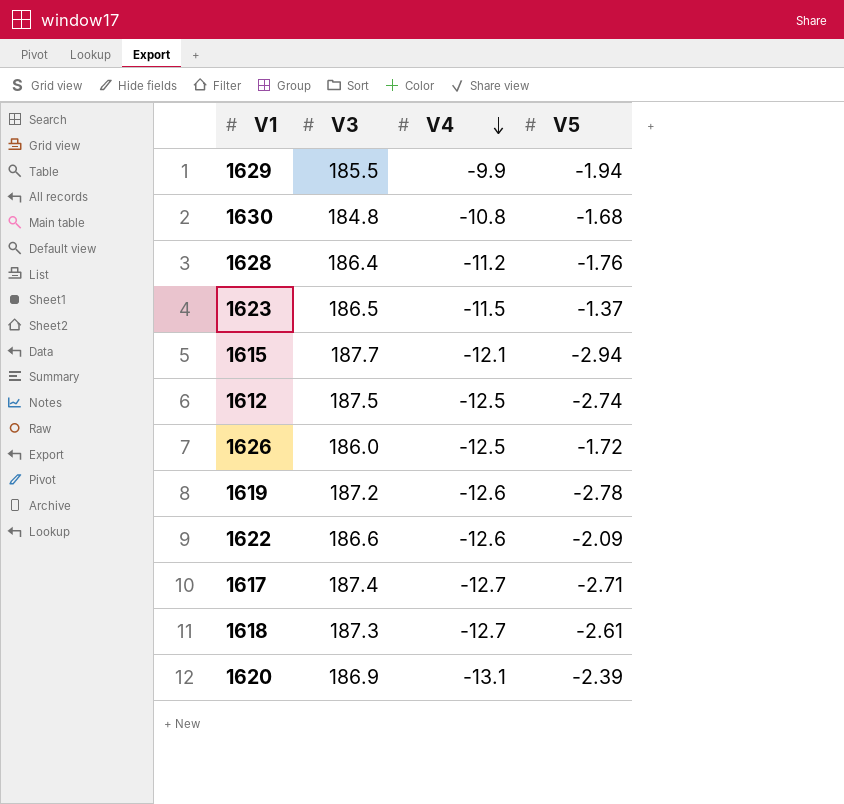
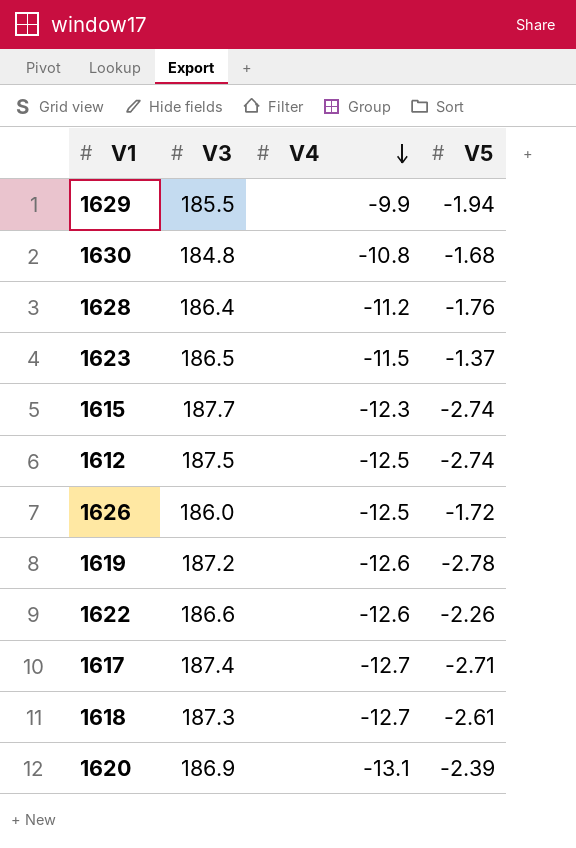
1615 | V4: -12.1 -> -12.3
1615 | V5: -2.94 -> -2.74
1622 | V5: -2.09 -> -2.26

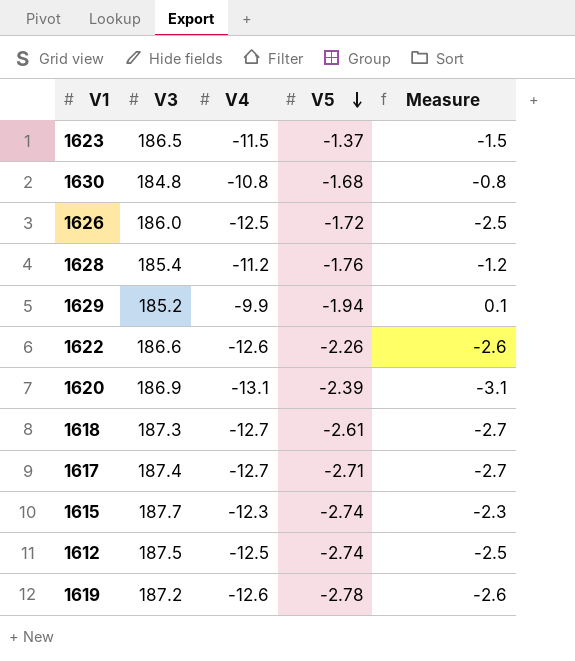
row order: V4 descending -> V5 descending
column Measure | formula: none -> [V4] + 10
1628 | V3: 186.4 -> 185.4
1629 | V3: 185.5 -> 185.2

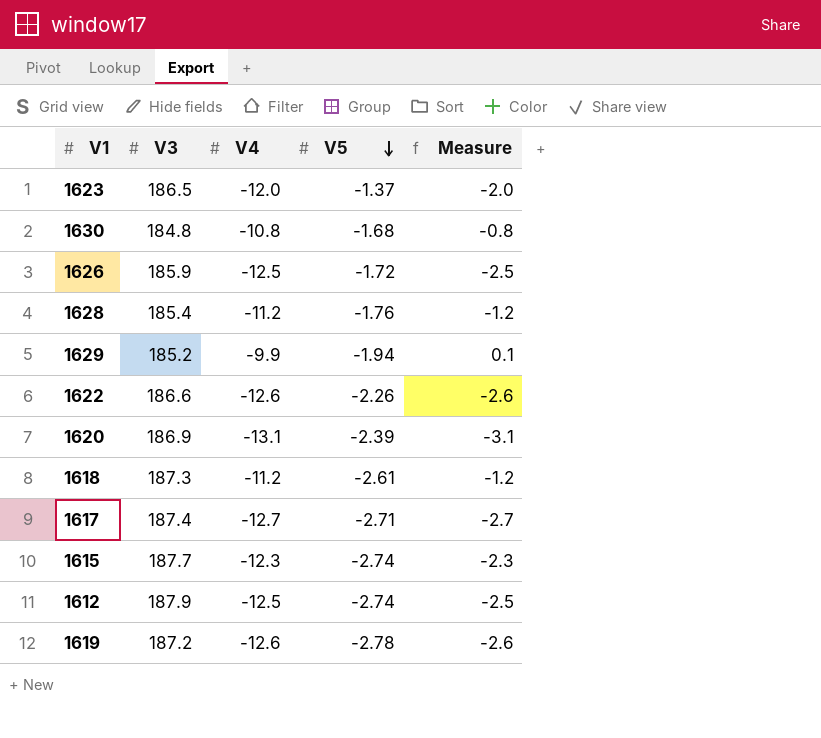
1623 | V4: -11.5 -> -12.0
1623 | Measure: -1.5 -> -2.0
1626 | V3: 186.0 -> 185.9
1618 | V4: -12.7 -> -11.2
1618 | Measure: -2.7 -> -1.2
1612 | V3: 187.5 -> 187.9

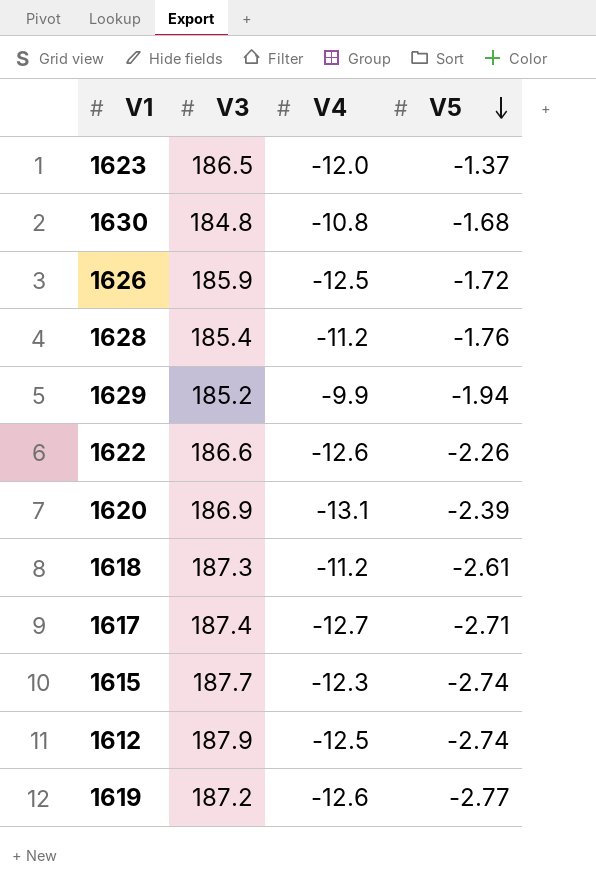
column Measure | formula: [V4] + 10 -> none
1619 | V5: -2.78 -> -2.77

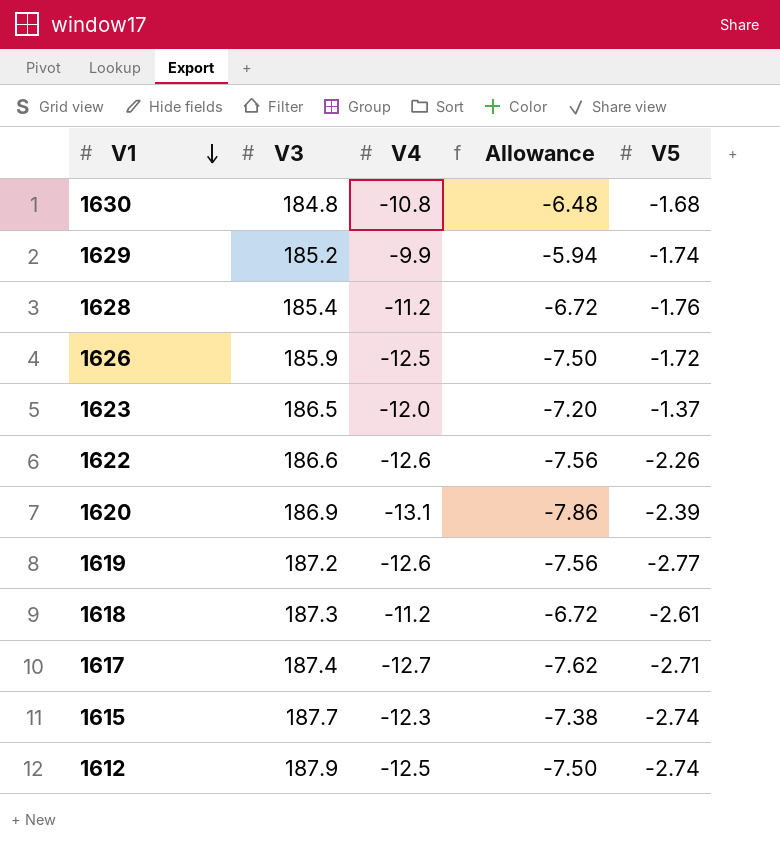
row order: V5 descending -> V1 descending
column Allowance | formula: none -> [V4] * 0.6
1629 | V5: -1.94 -> -1.74

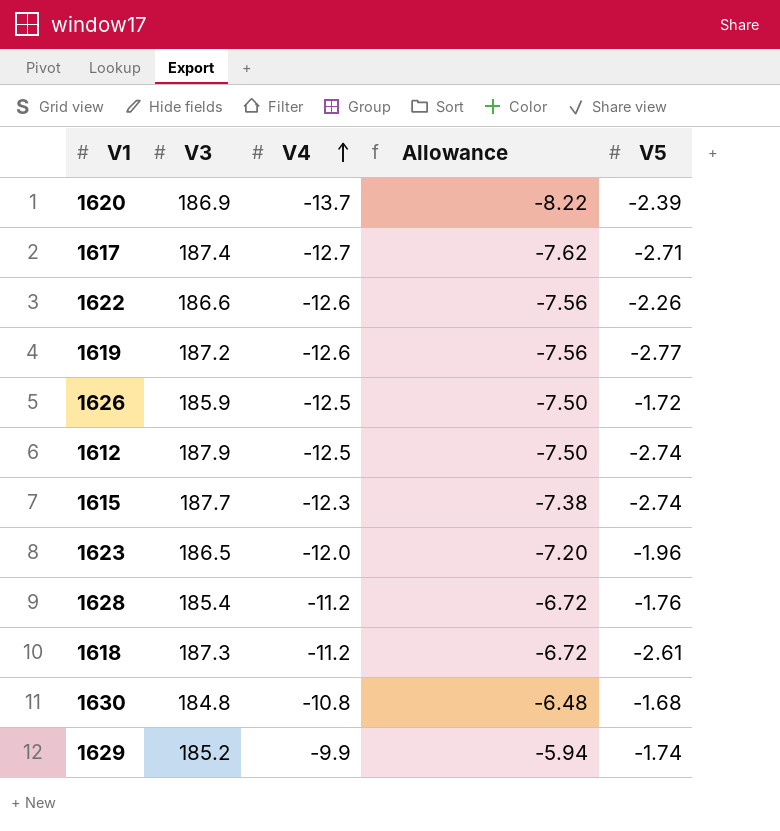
row order: V1 descending -> V4 ascending
1620 | V4: -13.1 -> -13.7
1620 | Allowance: -7.86 -> -8.22
1623 | V5: -1.37 -> -1.96

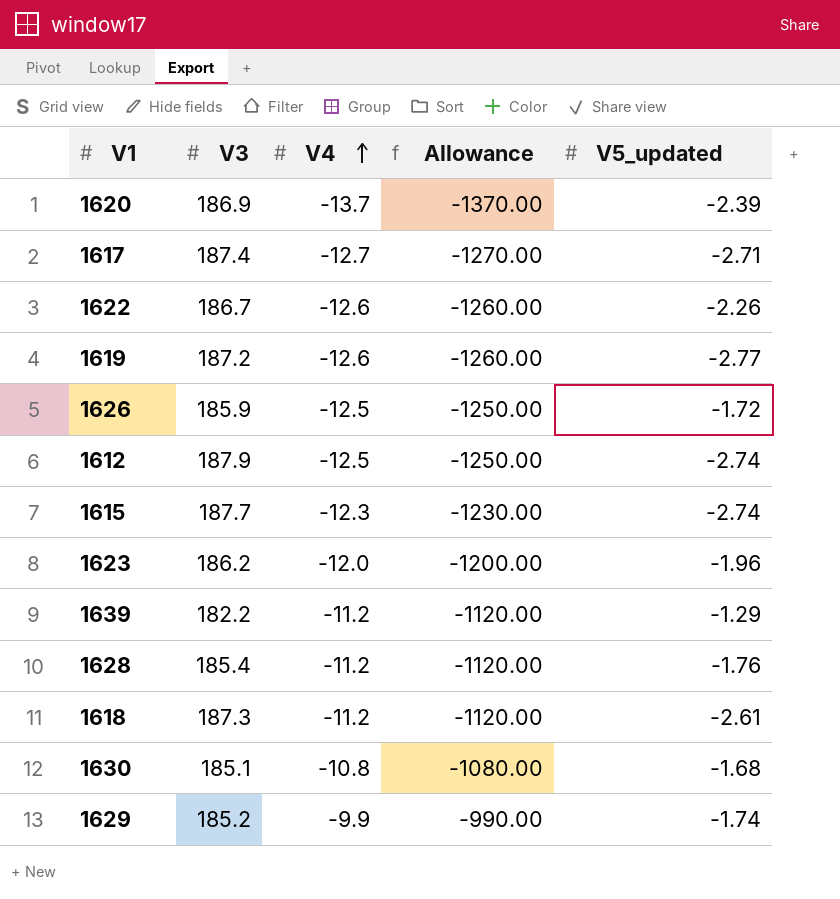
column Allowance | formula: [V4] * 0.6 -> [V4] * 100
column name: V5 -> V5_updated
1622 | V3: 186.6 -> 186.7
1623 | V3: 186.5 -> 186.2
row 1639: none -> 182.2 | -11.2 | -1120.00 | -1.29
1630 | V3: 184.8 -> 185.1

